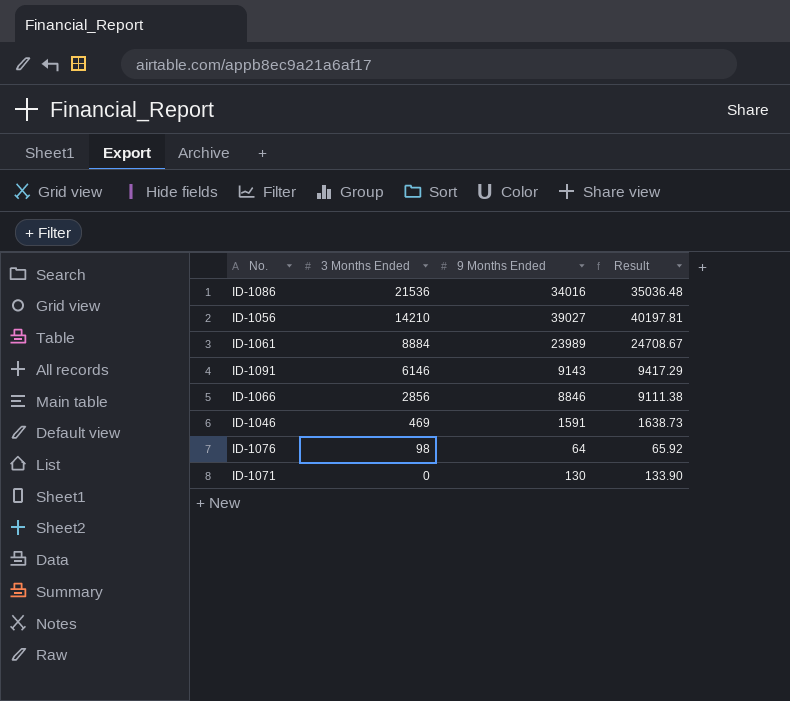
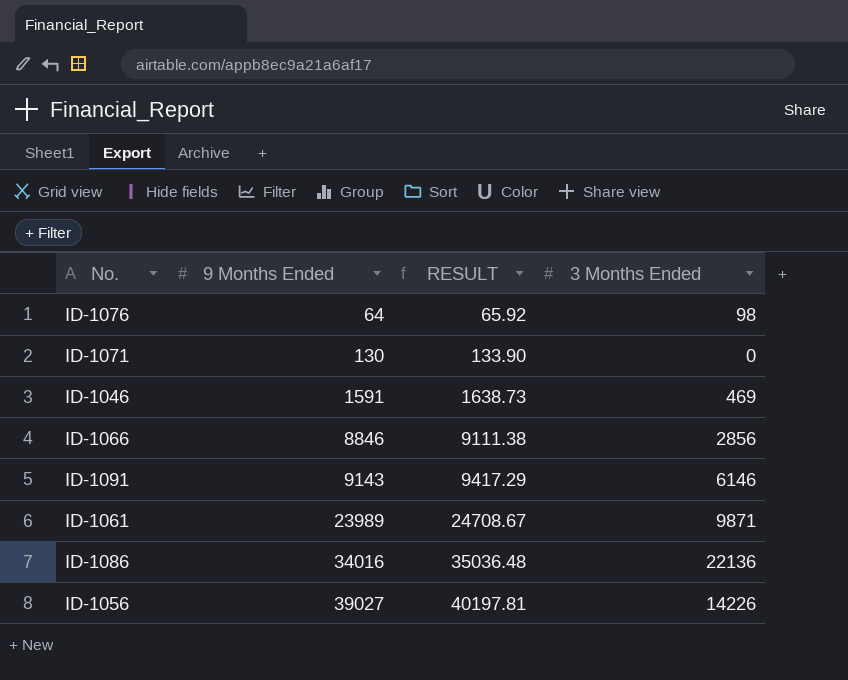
row order: 3 Months Ended descending -> 9 Months Ended ascending
column name: Result -> RESULT
column 3 Months Ended | position: 2 -> 4
ID-1061 | 3 Months Ended: 8884 -> 9871
ID-1086 | 3 Months Ended: 21536 -> 22136
ID-1056 | 3 Months Ended: 14210 -> 14226

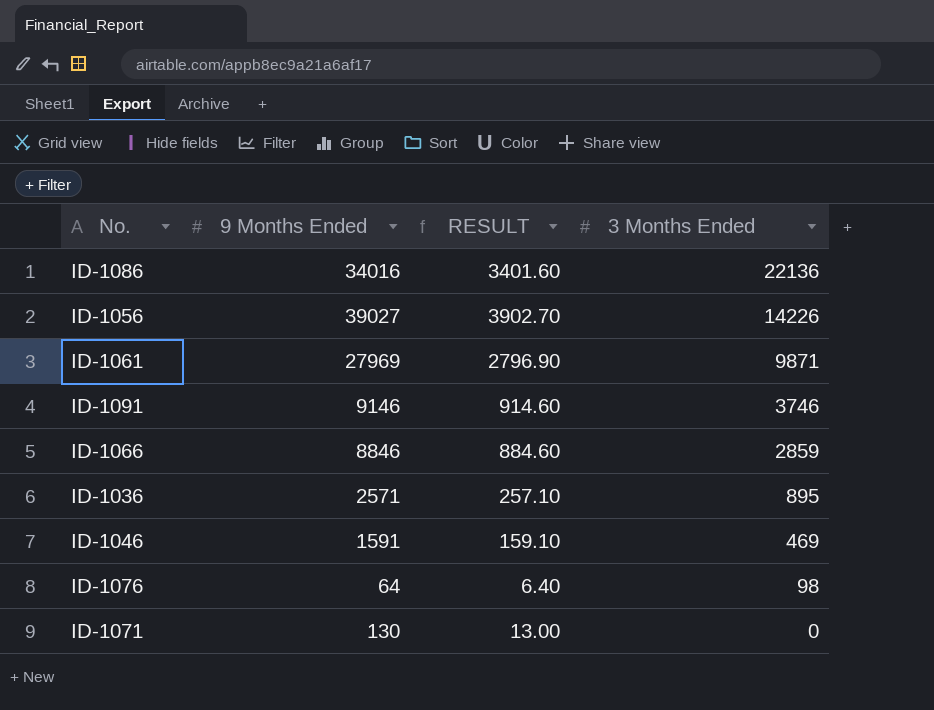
row order: 9 Months Ended ascending -> 3 Months Ended descending
column RESULT | formula: [9 Months Ended] * 1.03 -> [9 Months Ended] * 0.1
ID-1061 | 9 Months Ended: 23989 -> 27969
ID-1091 | 9 Months Ended: 9143 -> 9146
ID-1091 | 3 Months Ended: 6146 -> 3746
ID-1066 | 3 Months Ended: 2856 -> 2859
row ID-1036: none -> 2571 | 257.10 | 895

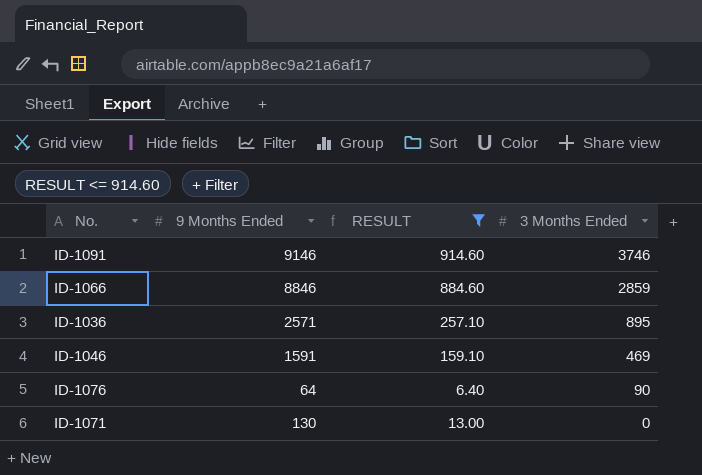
filter: none -> RESULT <= 914.60
ID-1076 | 3 Months Ended: 98 -> 90

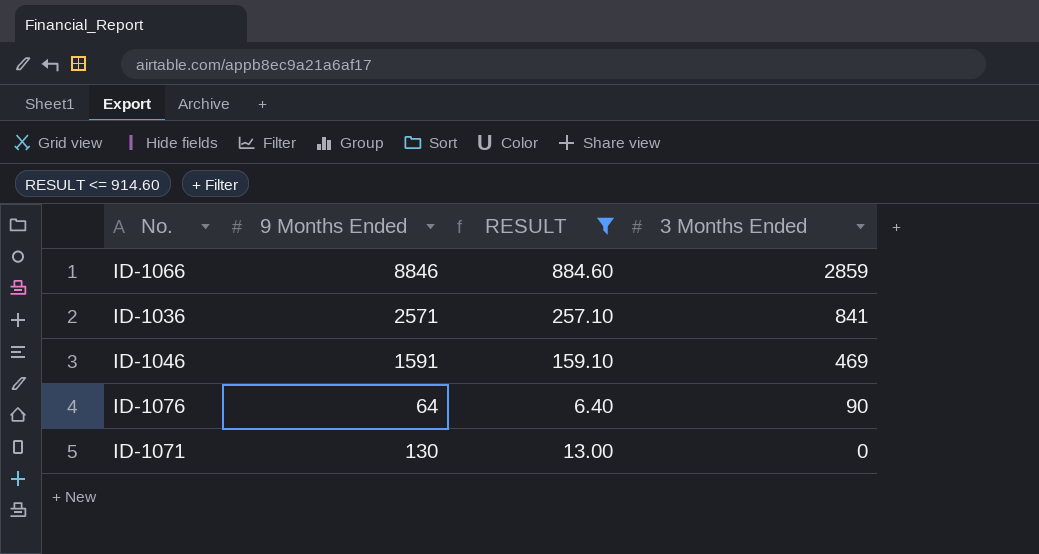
row ID-1091: 9146 | 914.60 | 3746 -> none
ID-1036 | 3 Months Ended: 895 -> 841

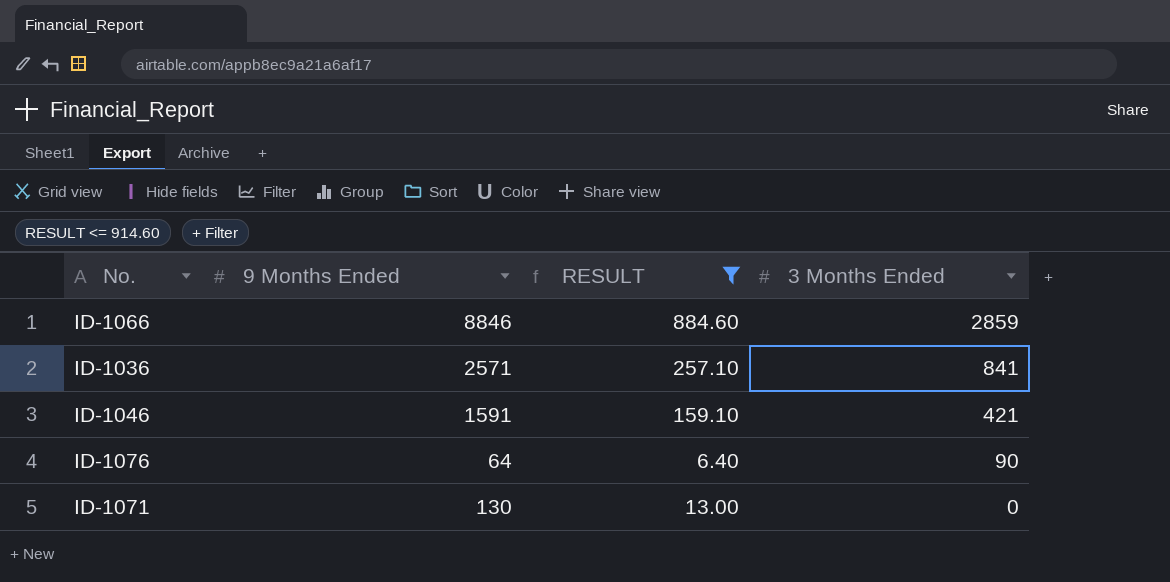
ID-1046 | 3 Months Ended: 469 -> 421

